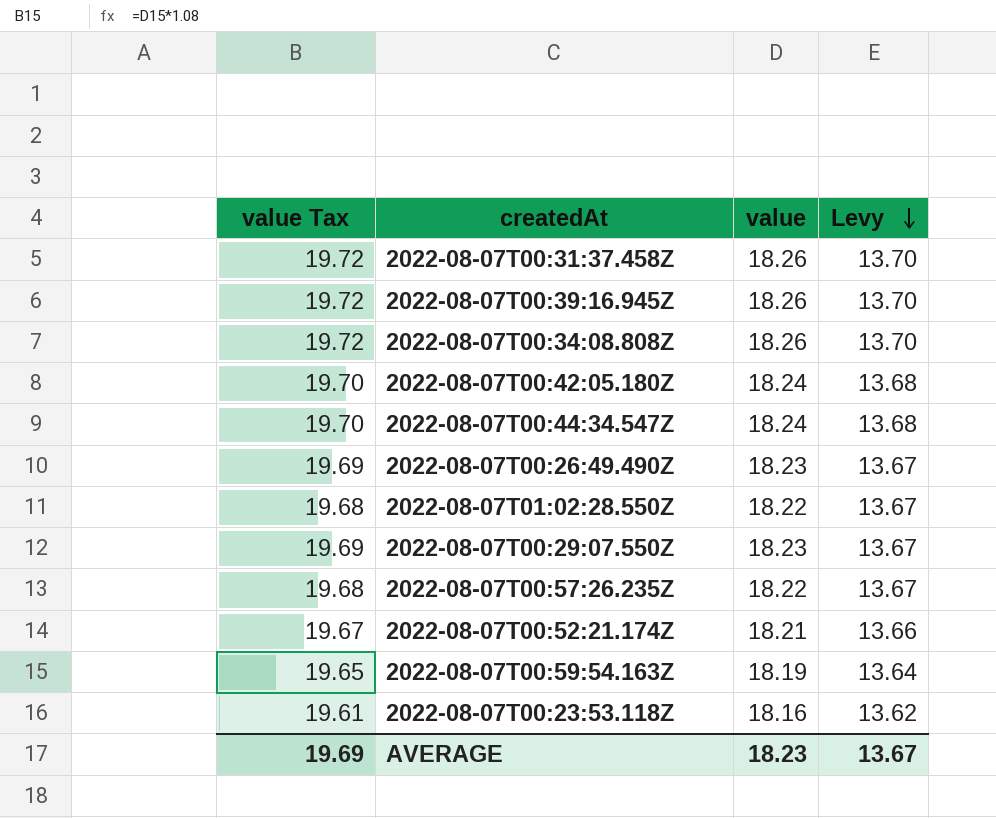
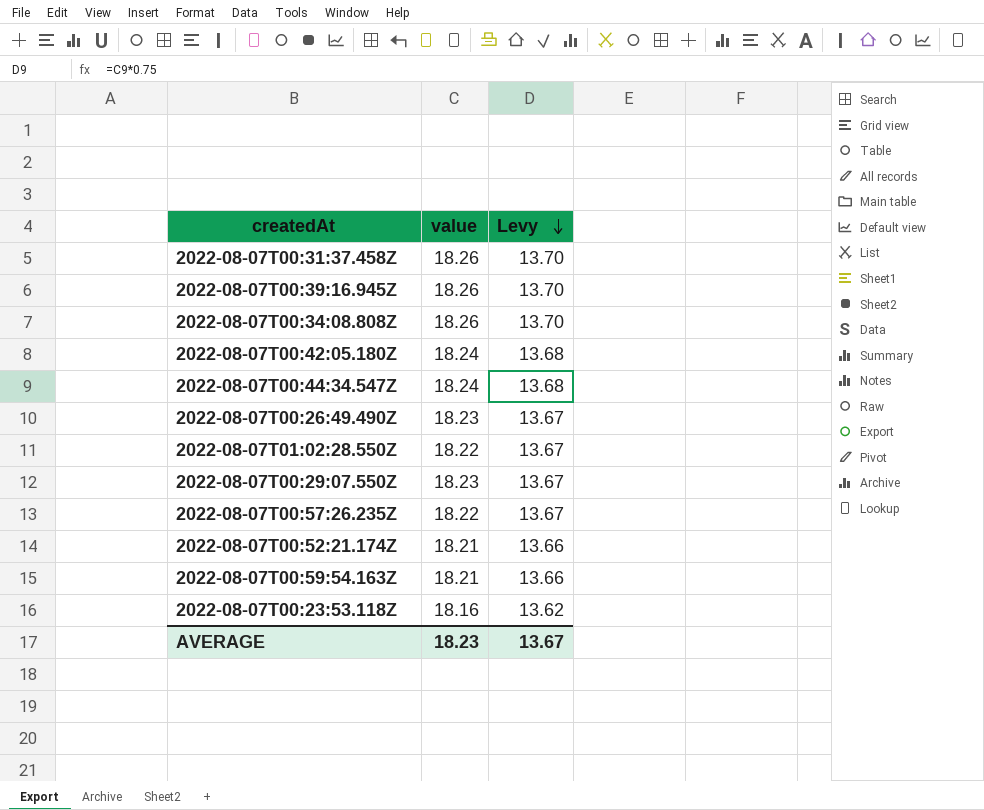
column value Tax | formula: [value] * 1.08 -> none
2022-08-07T00:59:54.163Z | value: 18.19 -> 18.21
2022-08-07T00:59:54.163Z | Levy: 13.64 -> 13.66

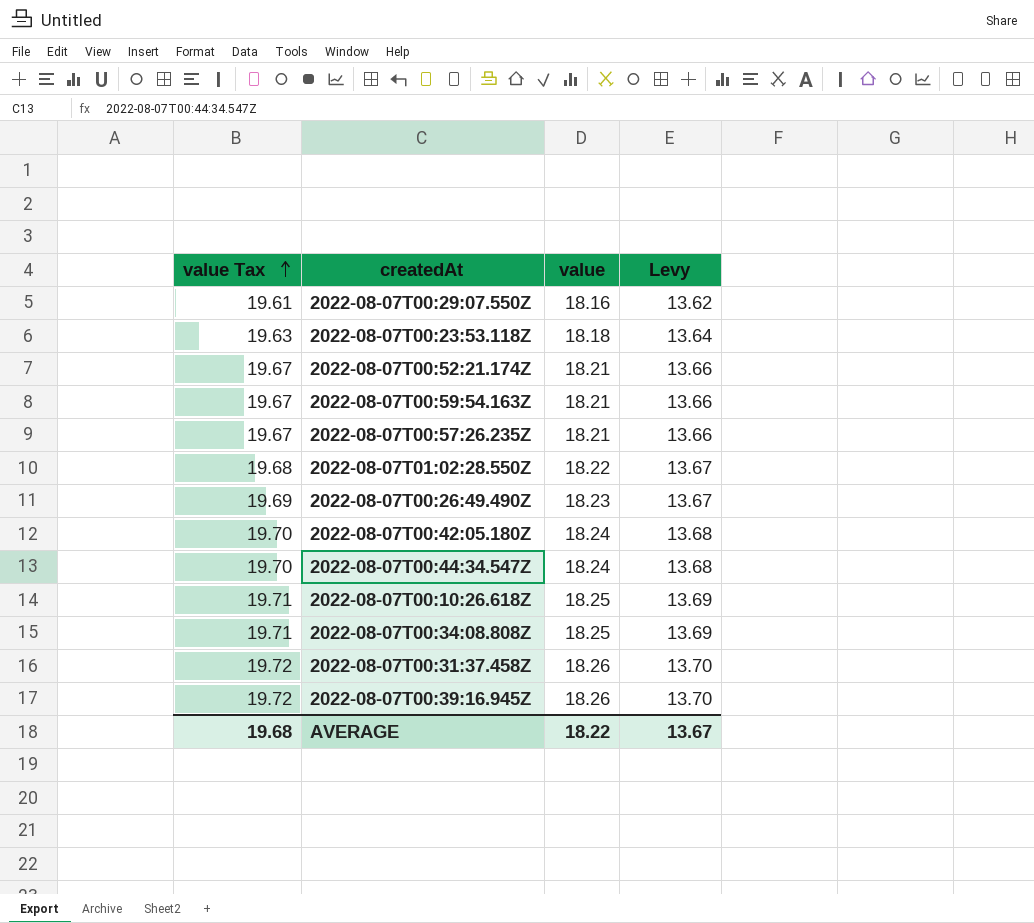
row order: Levy descending -> value Tax ascending
column value Tax | formula: none -> [value] * 1.08
2022-08-07T00:29:07.550Z | value: 18.23 -> 18.16
2022-08-07T00:29:07.550Z | Levy: 13.67 -> 13.62
2022-08-07T00:23:53.118Z | value: 18.16 -> 18.18
2022-08-07T00:23:53.118Z | Levy: 13.62 -> 13.64
2022-08-07T00:57:26.235Z | value: 18.22 -> 18.21
2022-08-07T00:57:26.235Z | Levy: 13.67 -> 13.66
row 2022-08-07T00:10:26.618Z: none -> 19.71 | 18.25 | 13.69
2022-08-07T00:34:08.808Z | value: 18.26 -> 18.25
2022-08-07T00:34:08.808Z | Levy: 13.70 -> 13.69
AVERAGE | value: 18.23 -> 18.22

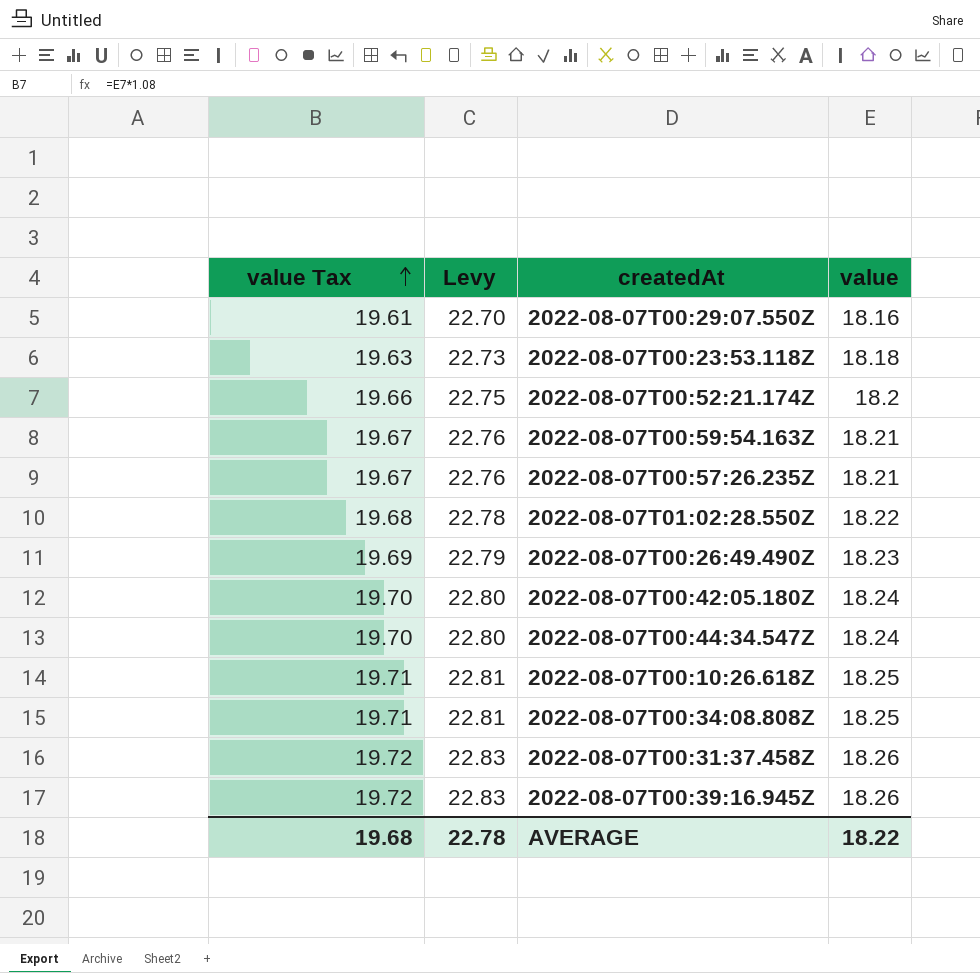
column Levy | formula: [value] * 0.75 -> [value] * 1.25
column Levy | position: 4 -> 2
2022-08-07T00:52:21.174Z | value Tax: 19.67 -> 19.66
2022-08-07T00:52:21.174Z | value: 18.21 -> 18.2
AVERAGE | Levy: 13.67 -> 22.78

